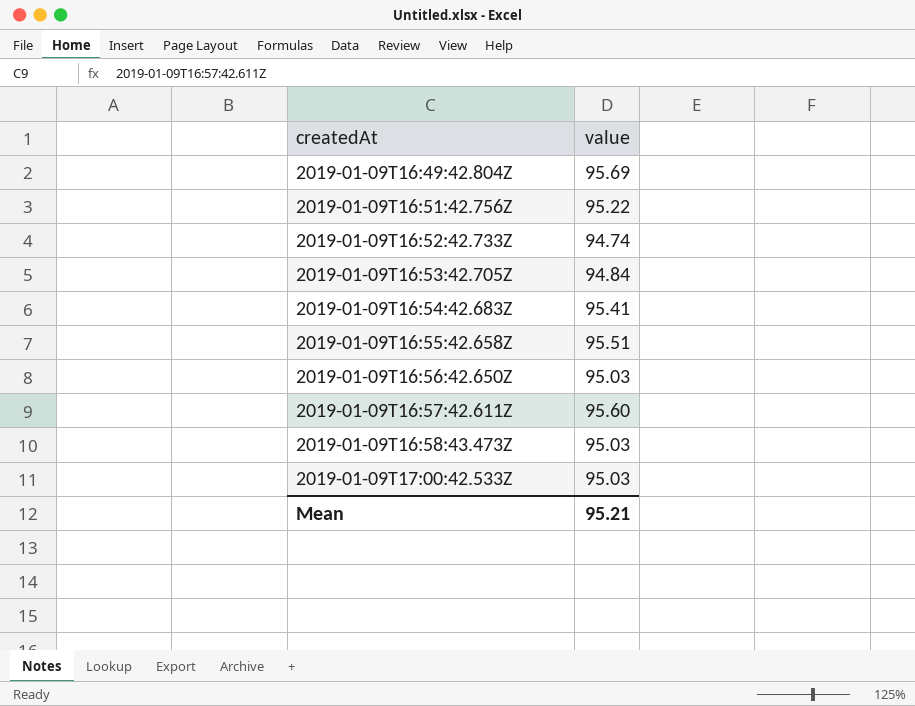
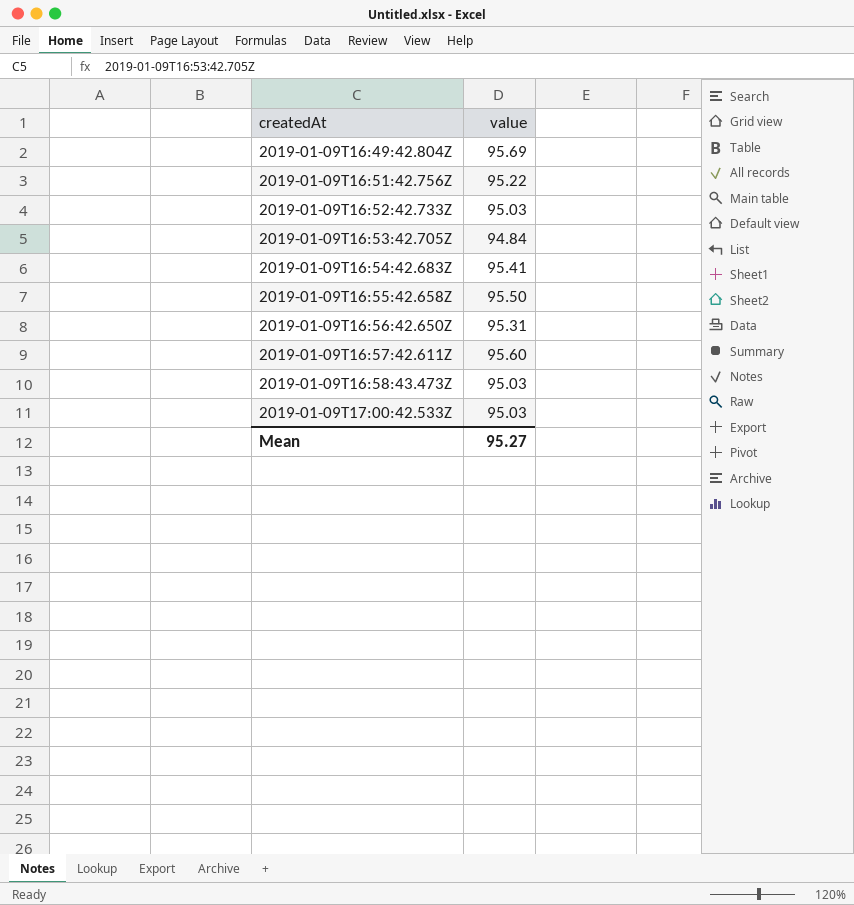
2019-01-09T16:52:42.733Z | value: 94.74 -> 95.03
2019-01-09T16:55:42.658Z | value: 95.51 -> 95.50
2019-01-09T16:56:42.650Z | value: 95.03 -> 95.31
Mean | value: 95.21 -> 95.27

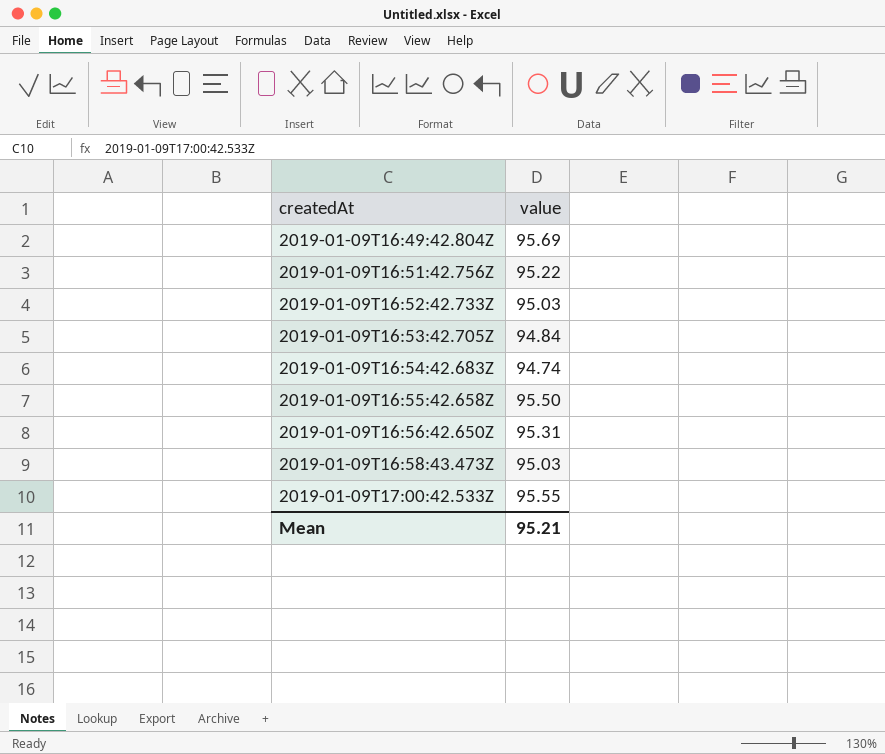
row 2019-01-09T16:57:42.611Z: 95.60 -> none
2019-01-09T16:54:42.683Z | value: 95.41 -> 94.74
2019-01-09T17:00:42.533Z | value: 95.03 -> 95.55
Mean | value: 95.27 -> 95.21

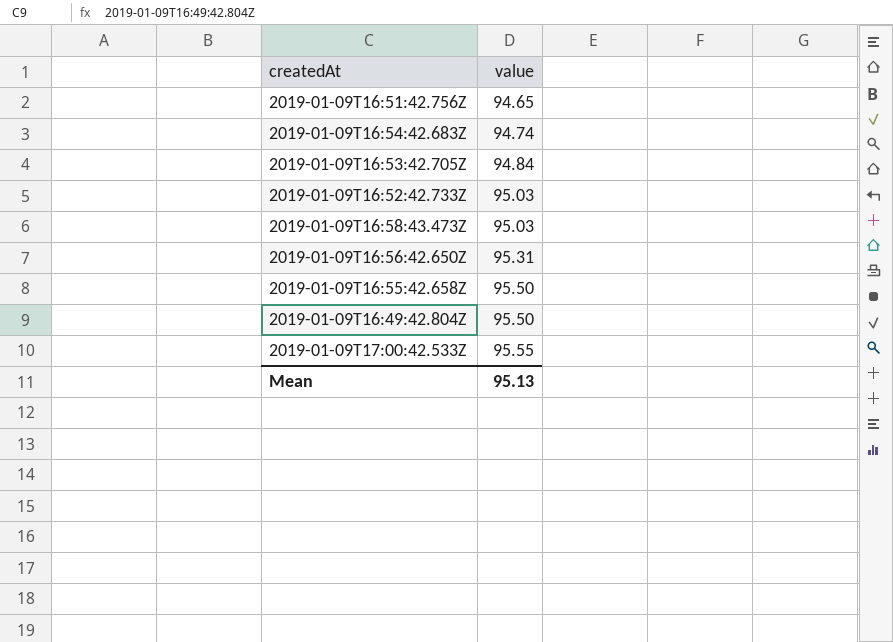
row order: createdAt ascending -> value ascending
2019-01-09T16:51:42.756Z | value: 95.22 -> 94.65
2019-01-09T16:49:42.804Z | value: 95.69 -> 95.50
Mean | value: 95.21 -> 95.13

